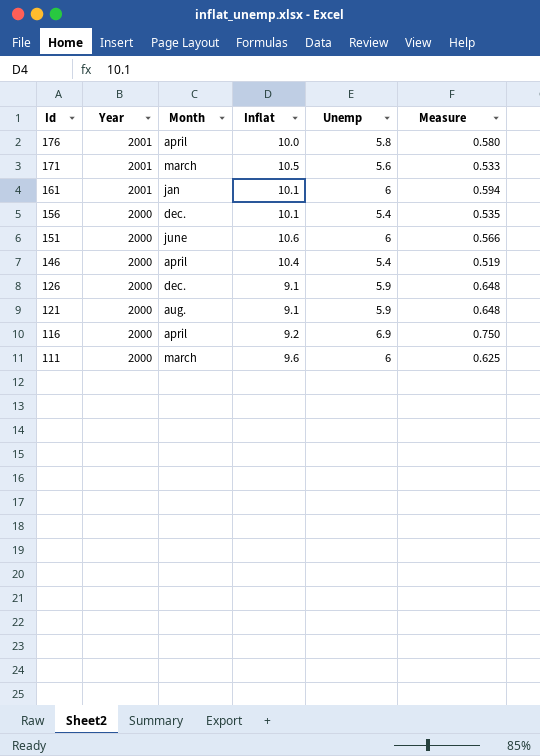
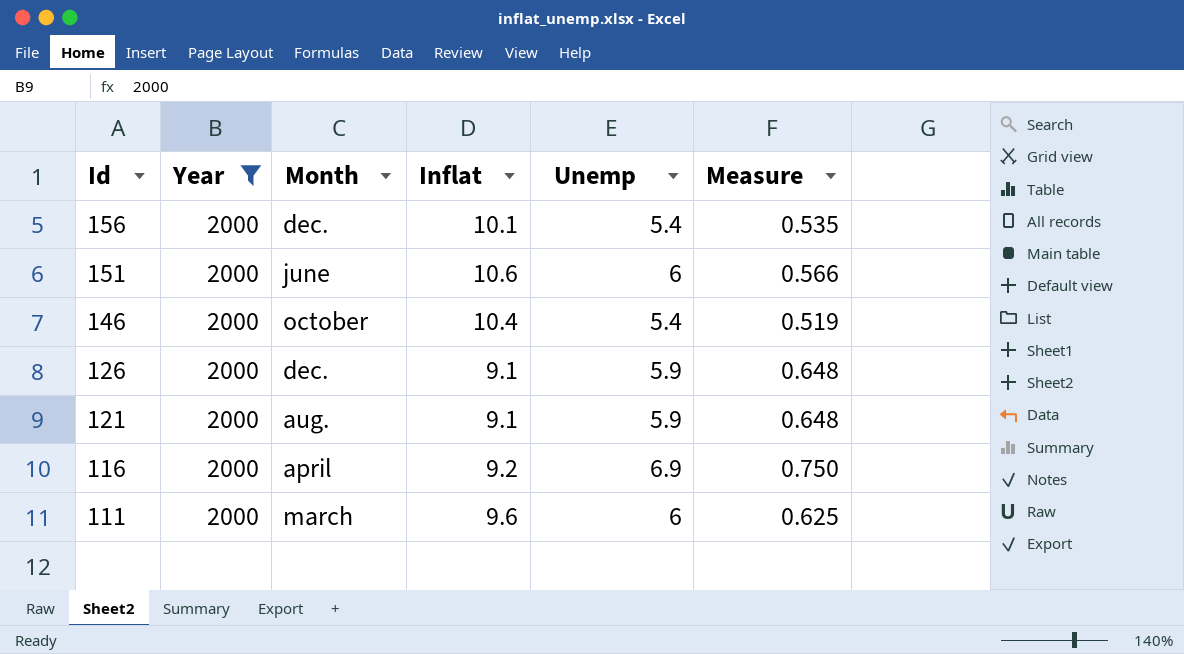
filter: none -> Year = 2000
146 | Month: april -> october

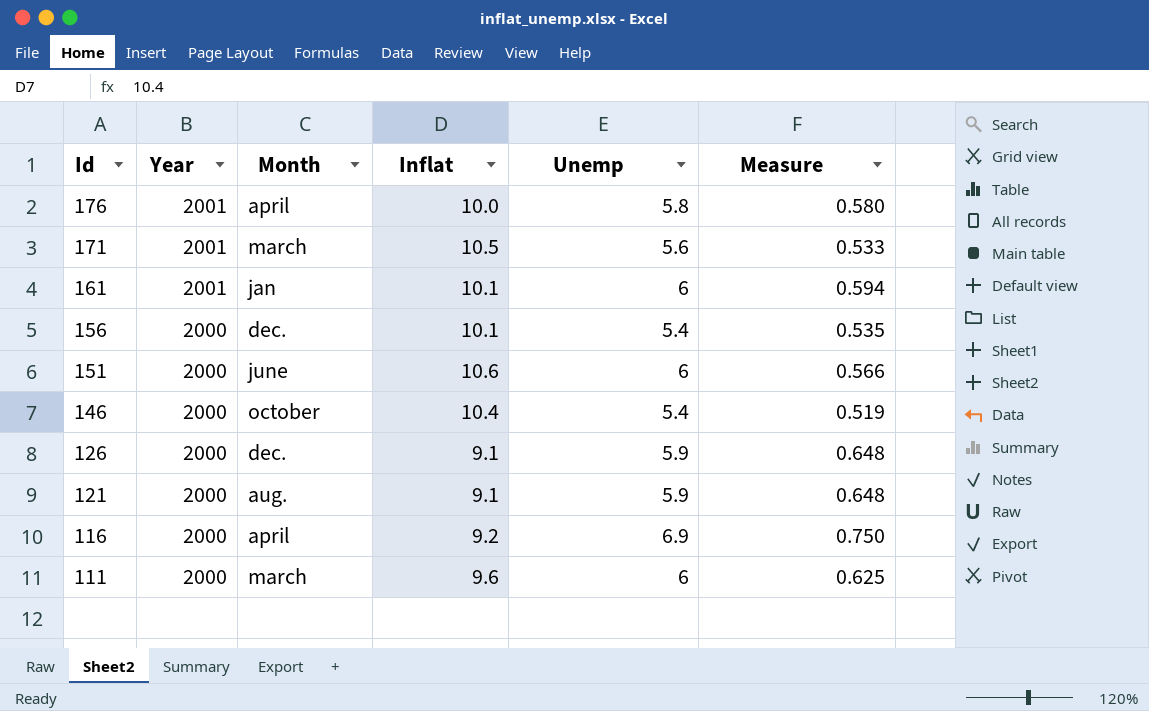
filter: Year = 2000 -> none

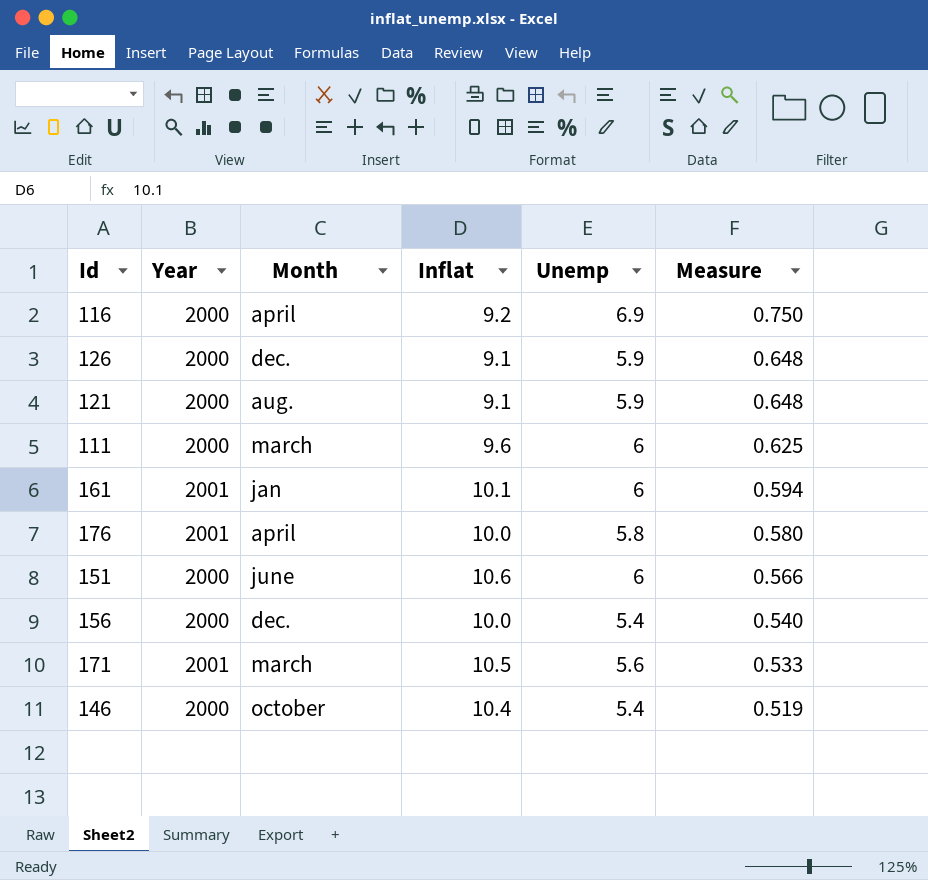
row order: Id descending -> Measure descending
156 | Inflat: 10.1 -> 10.0
156 | Measure: 0.535 -> 0.540

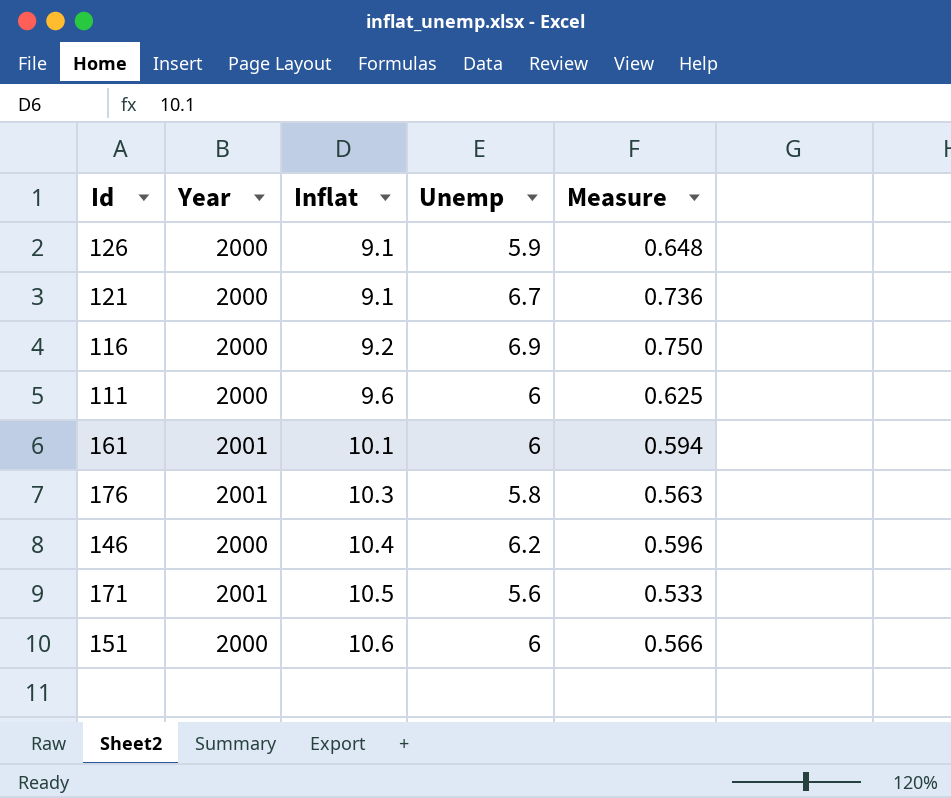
row order: Measure descending -> Inflat ascending
column Month | position: 3 -> none
row 156: 2000 | dec. | 10.0 | 5.4 | 0.540 -> none
121 | Unemp: 5.9 -> 6.7
121 | Measure: 0.648 -> 0.736
176 | Inflat: 10.0 -> 10.3
176 | Measure: 0.580 -> 0.563
146 | Unemp: 5.4 -> 6.2
146 | Measure: 0.519 -> 0.596

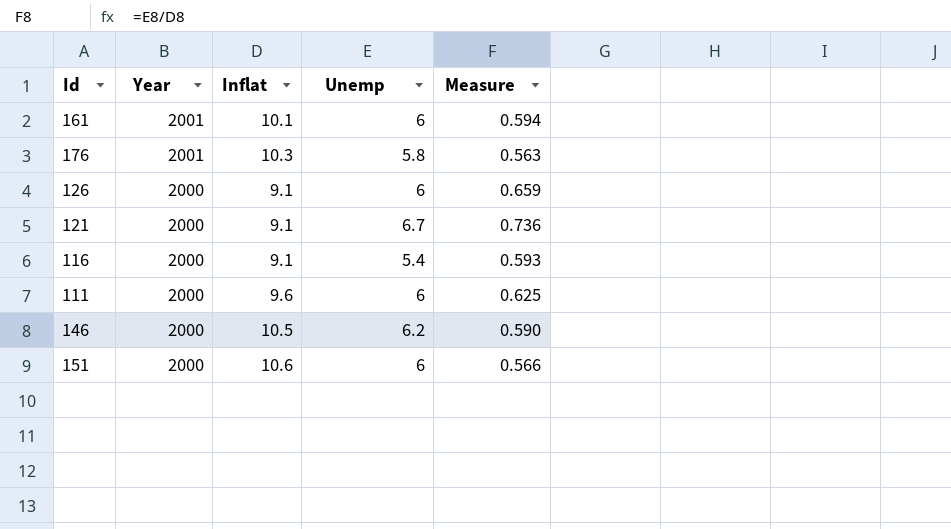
row order: Inflat ascending -> Year descending
row 171: 2001 | 10.5 | 5.6 | 0.533 -> none
126 | Unemp: 5.9 -> 6
126 | Measure: 0.648 -> 0.659
116 | Inflat: 9.2 -> 9.1
116 | Unemp: 6.9 -> 5.4
116 | Measure: 0.750 -> 0.593
146 | Inflat: 10.4 -> 10.5
146 | Measure: 0.596 -> 0.590

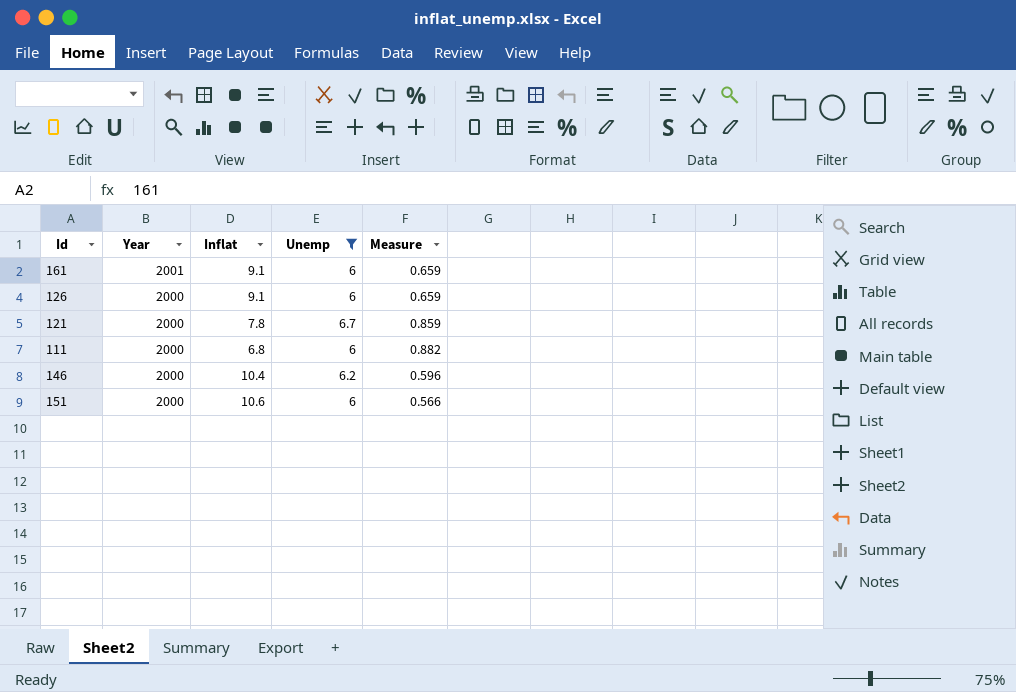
filter: none -> Unemp >= 6
161 | Inflat: 10.1 -> 9.1
161 | Measure: 0.594 -> 0.659
121 | Inflat: 9.1 -> 7.8
121 | Measure: 0.736 -> 0.859
111 | Inflat: 9.6 -> 6.8
111 | Measure: 0.625 -> 0.882
146 | Inflat: 10.5 -> 10.4
146 | Measure: 0.590 -> 0.596

